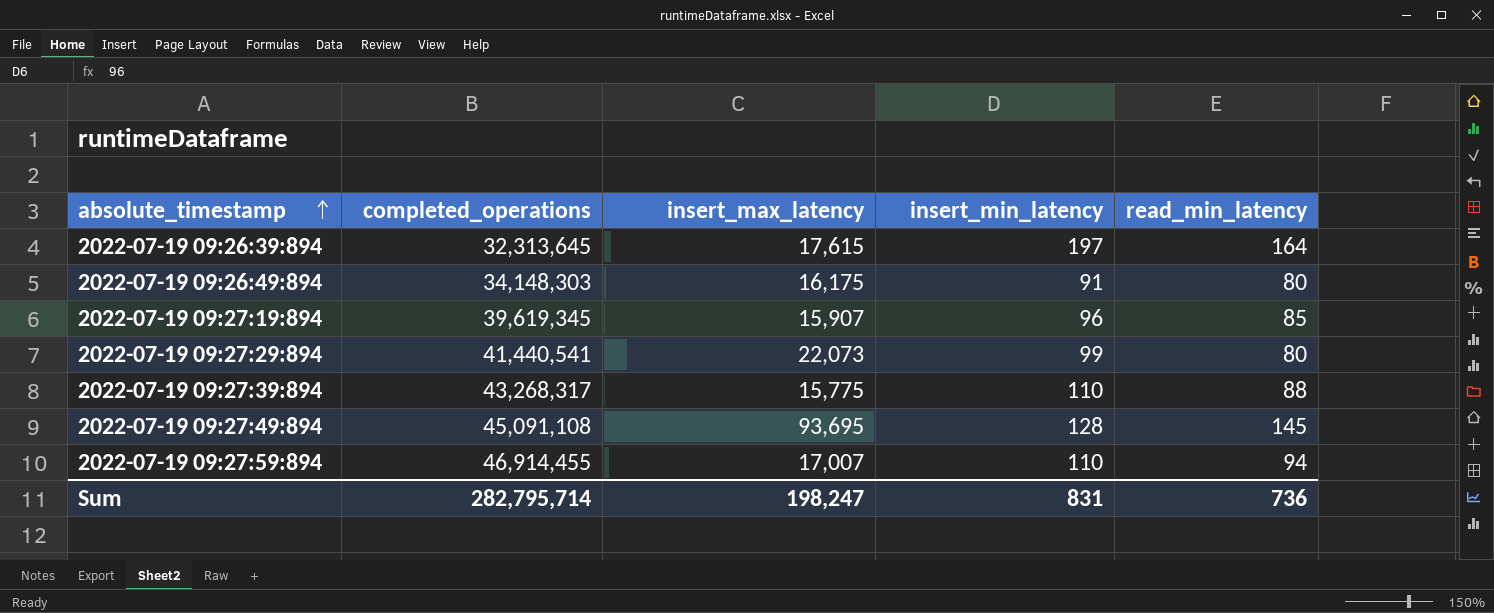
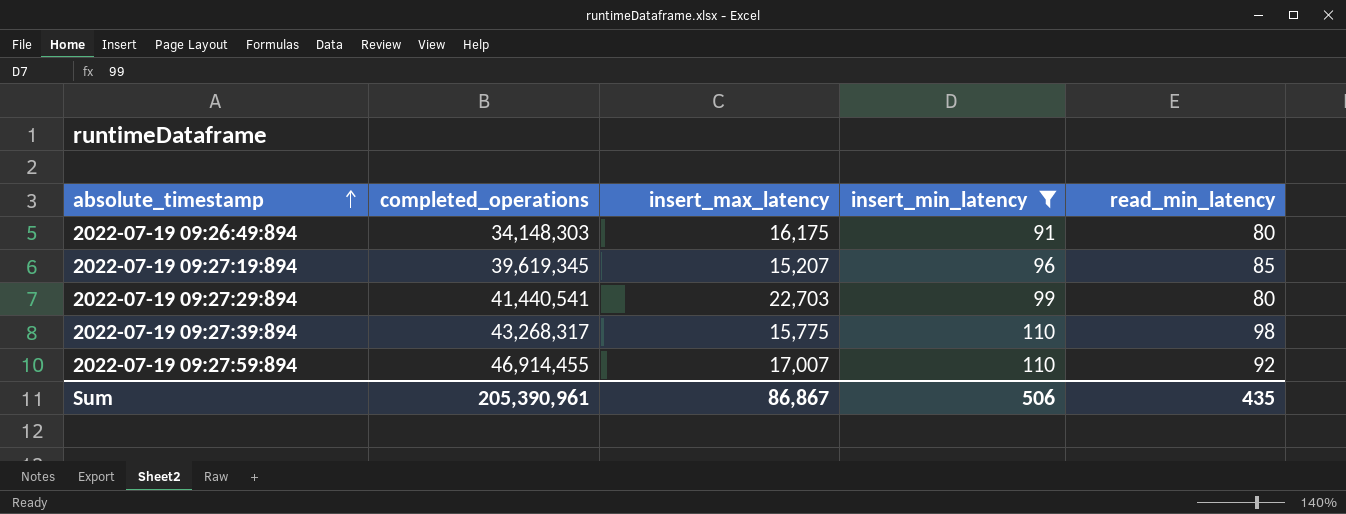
filter: none -> insert_min_latency <= 110
2022-07-19 09:27:19:894 | insert_max_latency: 15,907 -> 15,207
2022-07-19 09:27:29:894 | insert_max_latency: 22,073 -> 22,703
2022-07-19 09:27:39:894 | read_min_latency: 88 -> 98
2022-07-19 09:27:59:894 | read_min_latency: 94 -> 92
Sum | completed_operations: 282,795,714 -> 205,390,961
Sum | insert_max_latency: 198,247 -> 86,867
Sum | insert_min_latency: 831 -> 506
Sum | read_min_latency: 736 -> 435

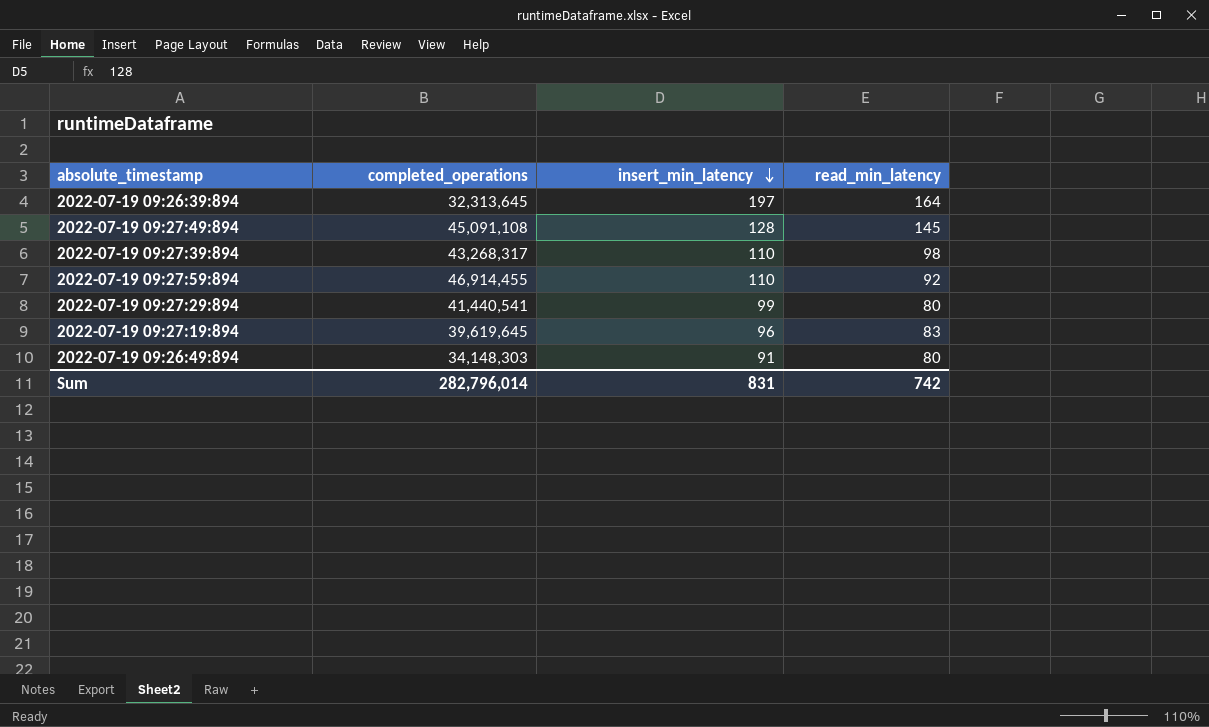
filter: insert_min_latency <= 110 -> none
row order: absolute_timestamp ascending -> insert_min_latency descending
column insert_max_latency | position: 3 -> none
2022-07-19 09:27:19:894 | completed_operations: 39,619,345 -> 39,619,645
2022-07-19 09:27:19:894 | read_min_latency: 85 -> 83
Sum | completed_operations: 205,390,961 -> 282,796,014
Sum | insert_min_latency: 506 -> 831
Sum | read_min_latency: 435 -> 742

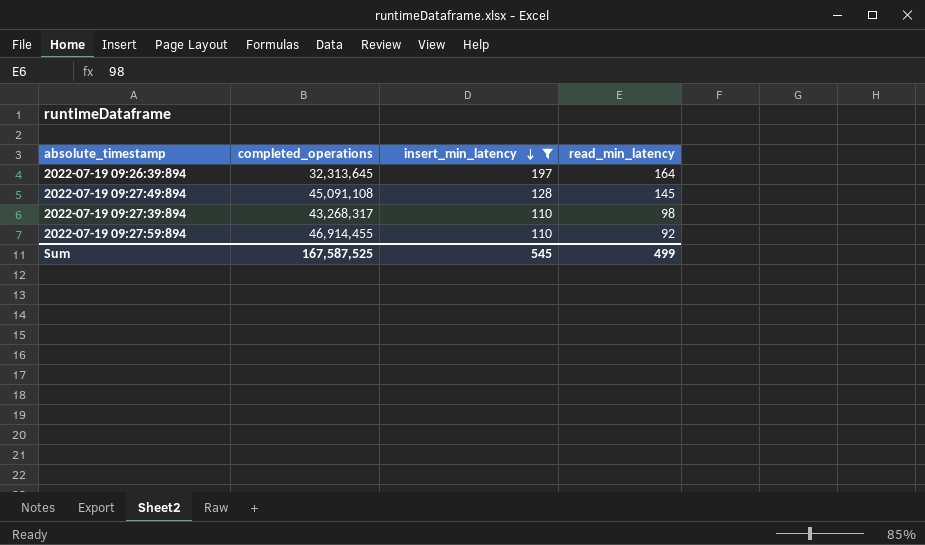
filter: none -> insert_min_latency >= 110
Sum | completed_operations: 282,796,014 -> 167,587,525
Sum | insert_min_latency: 831 -> 545
Sum | read_min_latency: 742 -> 499

